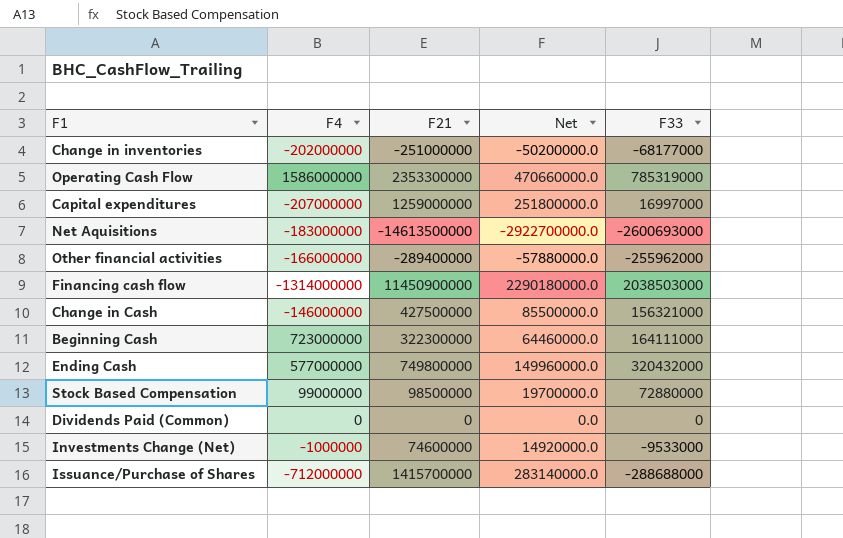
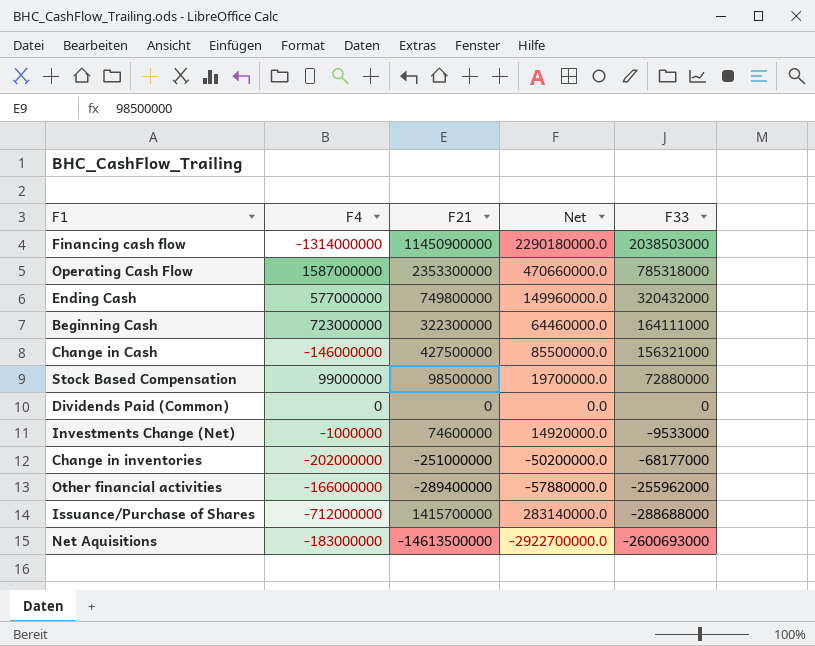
row order: none -> F33 descending
row Capital expenditures: -207000000 | 1259000000 | 251800000.0 | 16997000 -> none
Operating Cash Flow | F4: 1586000000 -> 1587000000
Operating Cash Flow | F33: 785319000 -> 785318000

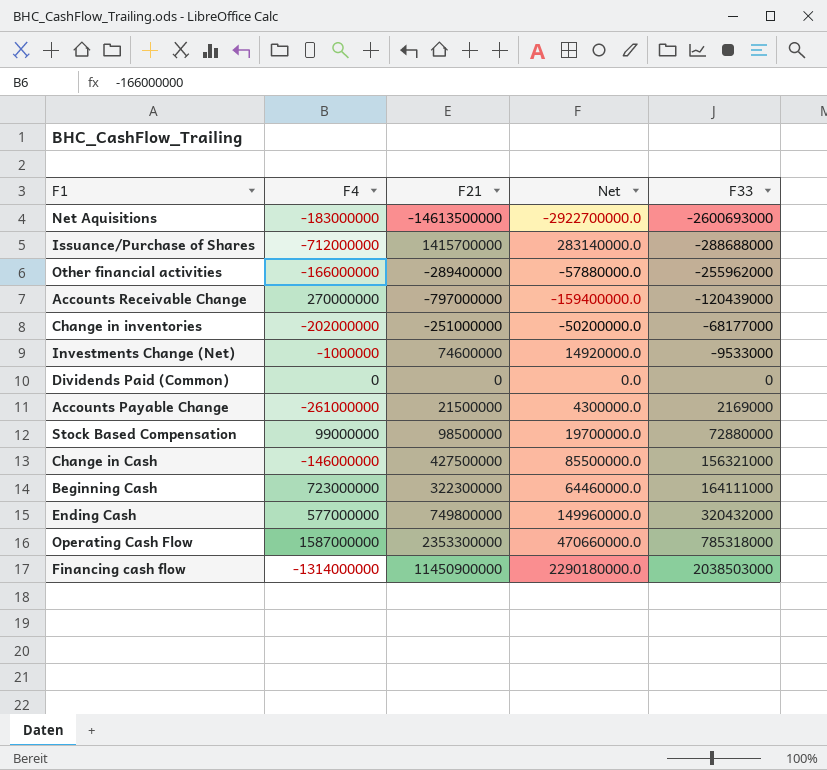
row order: F33 descending -> F33 ascending
row Accounts Receivable Change: none -> 270000000 | -797000000 | -159400000.0 | -120439000
row Accounts Payable Change: none -> -261000000 | 21500000 | 4300000.0 | 2169000

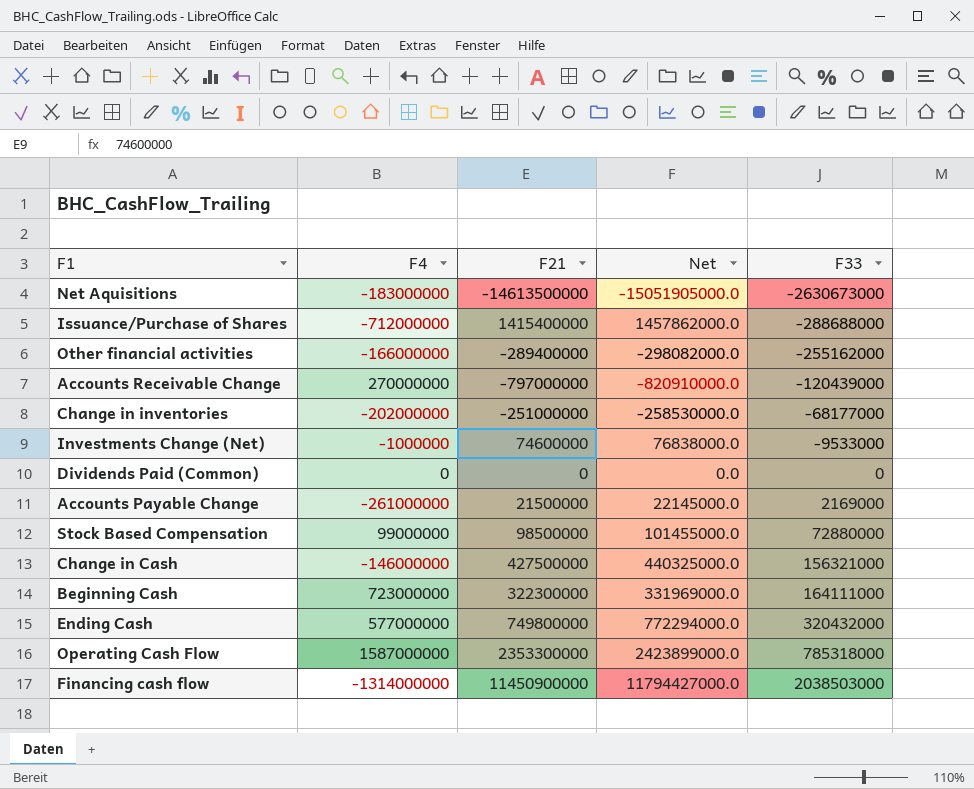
column Net | formula: [F21] * 0.2 -> [F21] * 1.03
Net Aquisitions | F33: -2600693000 -> -2630673000
Issuance/Purchase of Shares | F21: 1415700000 -> 1415400000
Other financial activities | F33: -255962000 -> -255162000

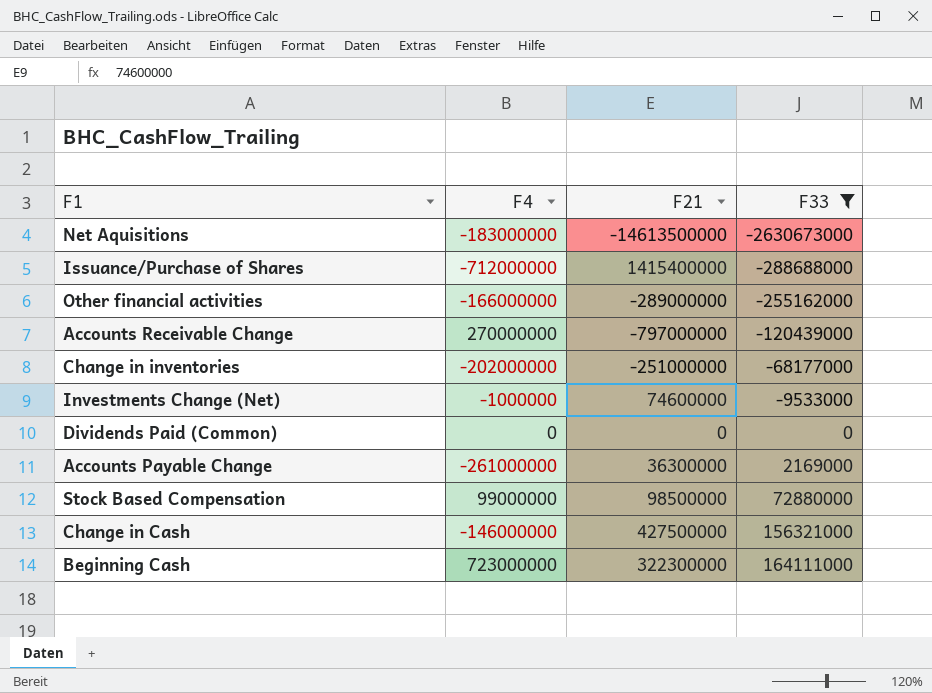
filter: none -> F33 <= 164111000
column Net | formula: [F21] * 1.03 -> none
Other financial activities | F21: -289400000 -> -289000000
Accounts Payable Change | F21: 21500000 -> 36300000

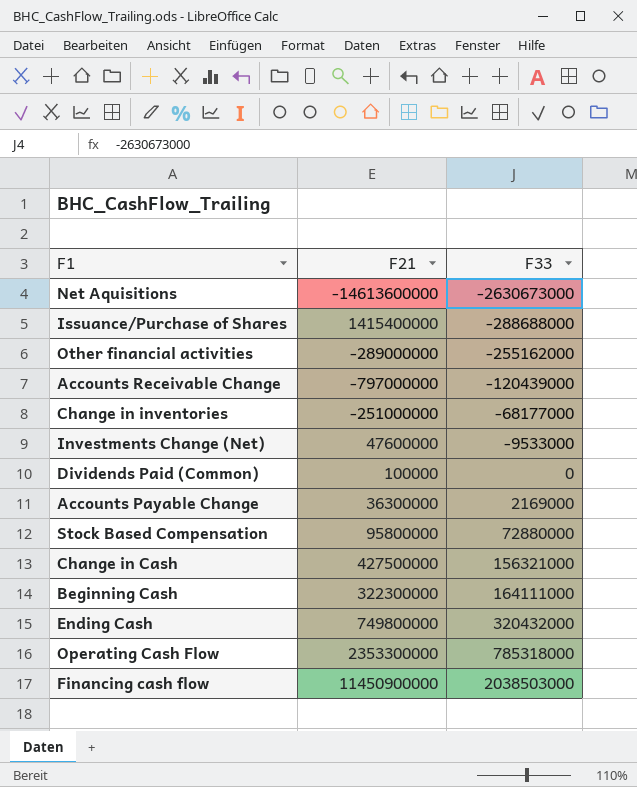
filter: F33 <= 164111000 -> none
column F4 | position: 2 -> none
Net Aquisitions | F21: -14613500000 -> -14613600000
Investments Change (Net) | F21: 74600000 -> 47600000
Dividends Paid (Common) | F21: 0 -> 100000
Stock Based Compensation | F21: 98500000 -> 95800000

